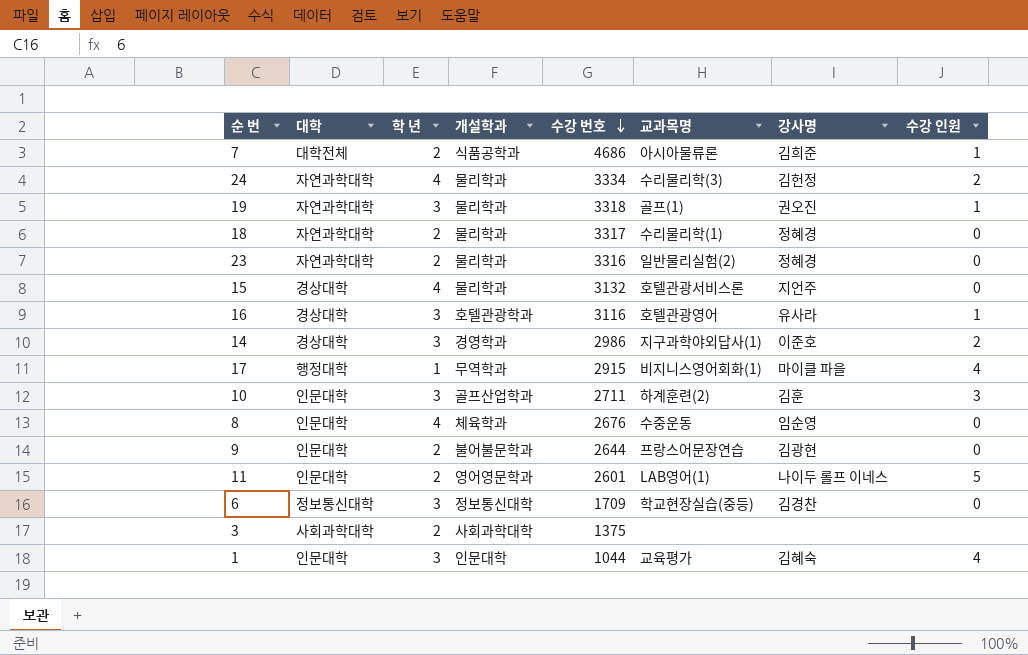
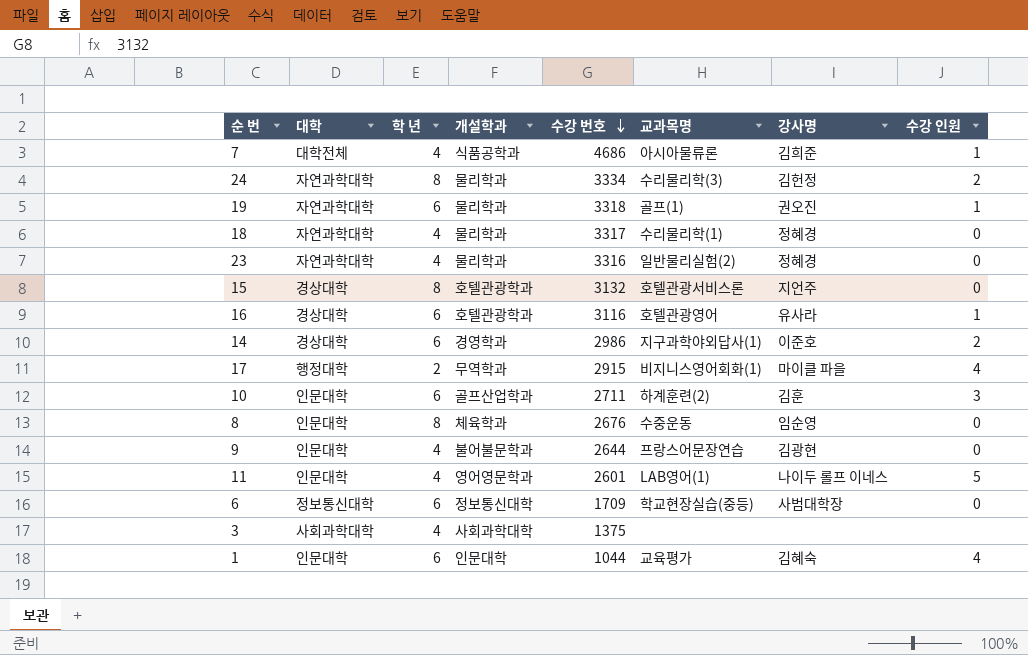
7 | 학 년: 2 -> 4
24 | 학 년: 4 -> 8
19 | 학 년: 3 -> 6
18 | 학 년: 2 -> 4
23 | 학 년: 2 -> 4
15 | 학 년: 4 -> 8
15 | 개설학과: 물리학과 -> 호텔관광학과
16 | 학 년: 3 -> 6
14 | 학 년: 3 -> 6
17 | 학 년: 1 -> 2
10 | 학 년: 3 -> 6
8 | 학 년: 4 -> 8
9 | 학 년: 2 -> 4
11 | 학 년: 2 -> 4
6 | 학 년: 3 -> 6
6 | 강사명: 김경찬 -> 사범대학장
3 | 학 년: 2 -> 4
1 | 학 년: 3 -> 6

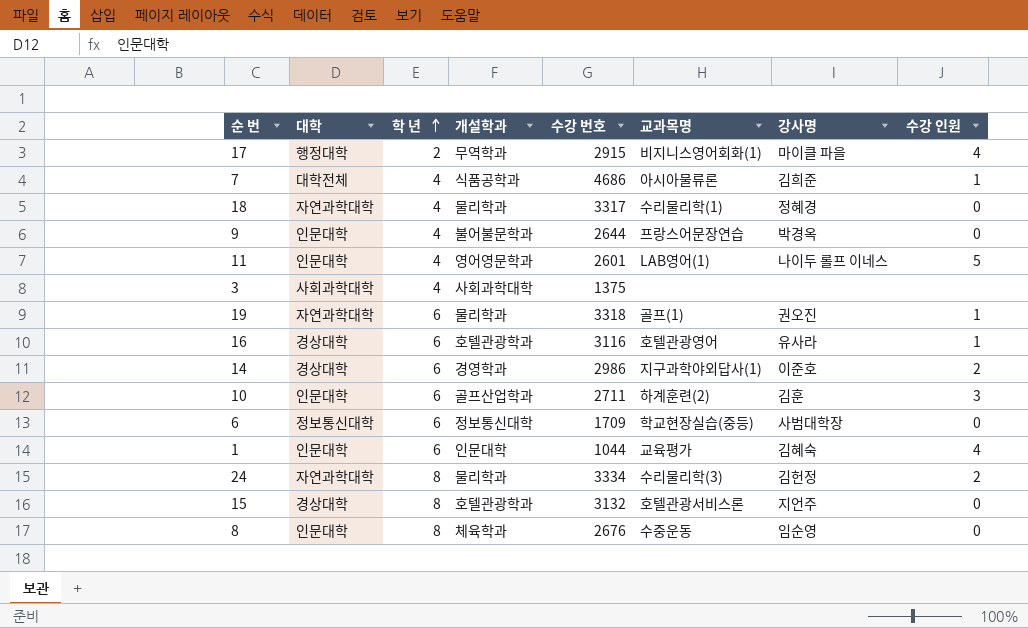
row order: 수강 번호 descending -> 학 년 ascending
row 23: 자연과학대학 | 4 | 물리학과 | 3316 | 일반물리실험(2) | 정혜경 | 0 -> none
9 | 강사명: 김광현 -> 박경옥

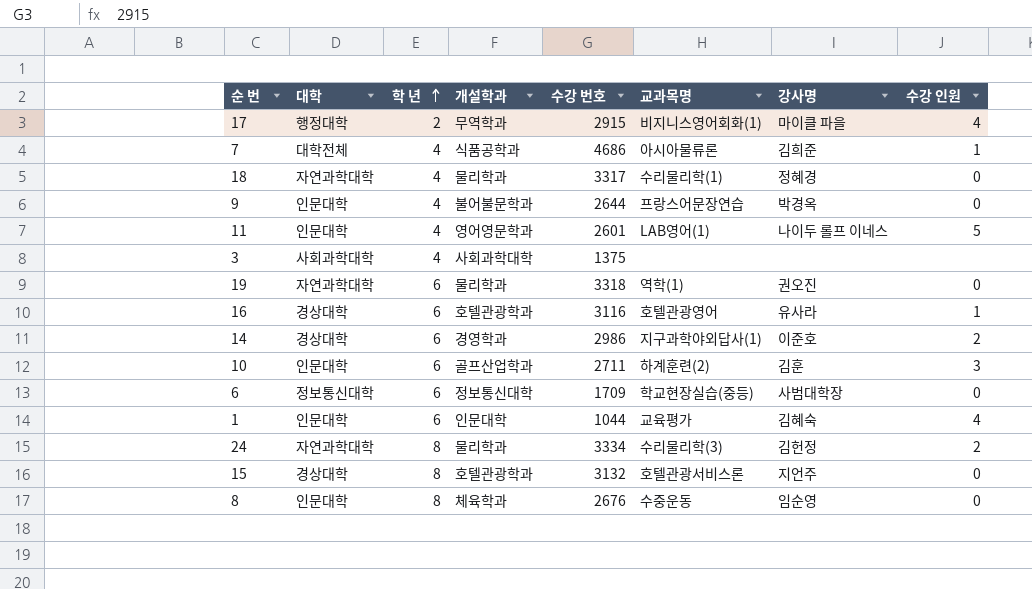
19 | 교과목명: 골프(1) -> 역학(1)
19 | 수강 인원: 1 -> 0

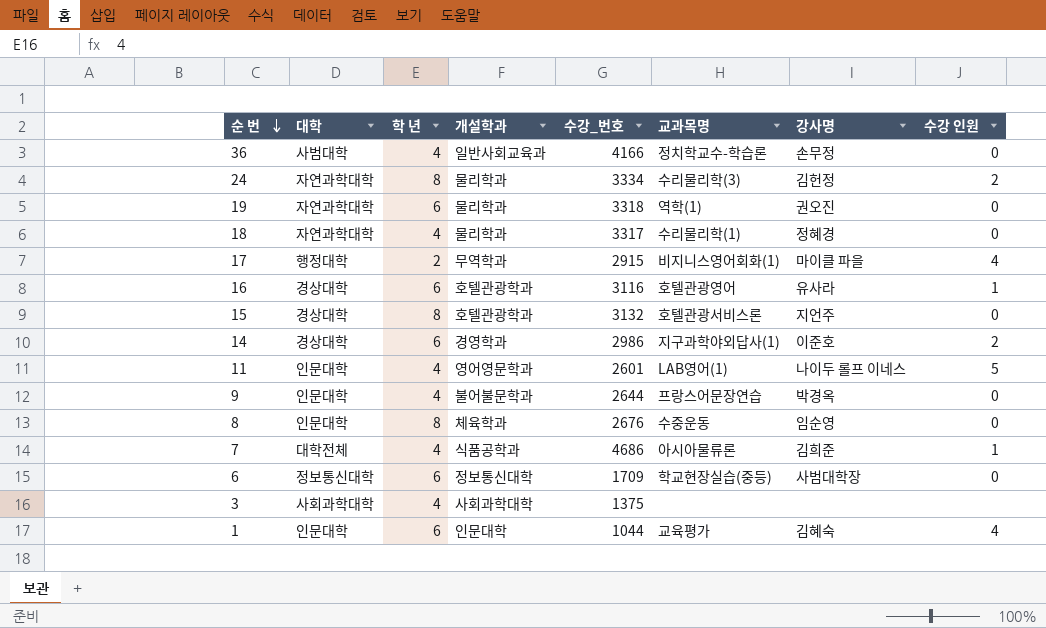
row order: 학 년 ascending -> 순 번 descending
column name: 수강 번호 -> 수강_번호
row 10: 인문대학 | 6 | 골프산업학과 | 2711 | 하계훈련(2) | 김훈 | 3 -> none
row 36: none -> 사범대학 | 4 | 일반사회교육과 | 4166 | 정치학교수-학습론 | 손무정 | 0

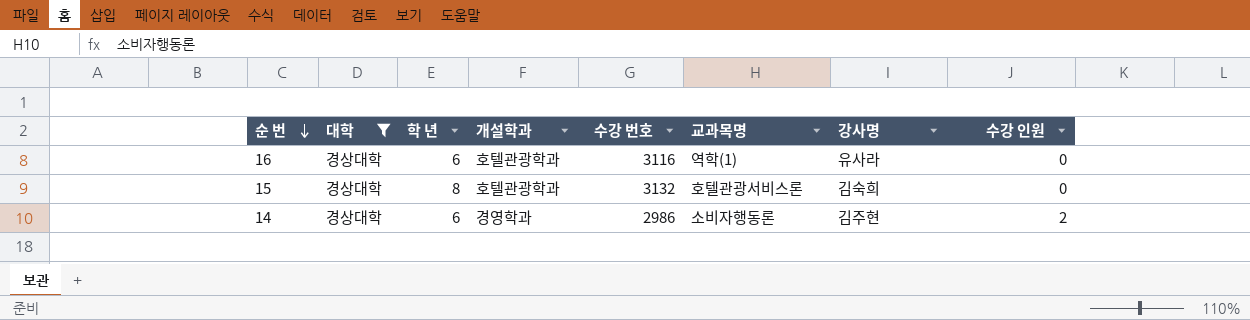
filter: none -> 대학 = 경상대학
column name: 수강_번호 -> 수강 번호
16 | 교과목명: 호텔관광영어 -> 역학(1)
16 | 수강 인원: 1 -> 0
15 | 강사명: 지언주 -> 김숙희
14 | 교과목명: 지구과학야외답사(1) -> 소비자행동론
14 | 강사명: 이준호 -> 김주현

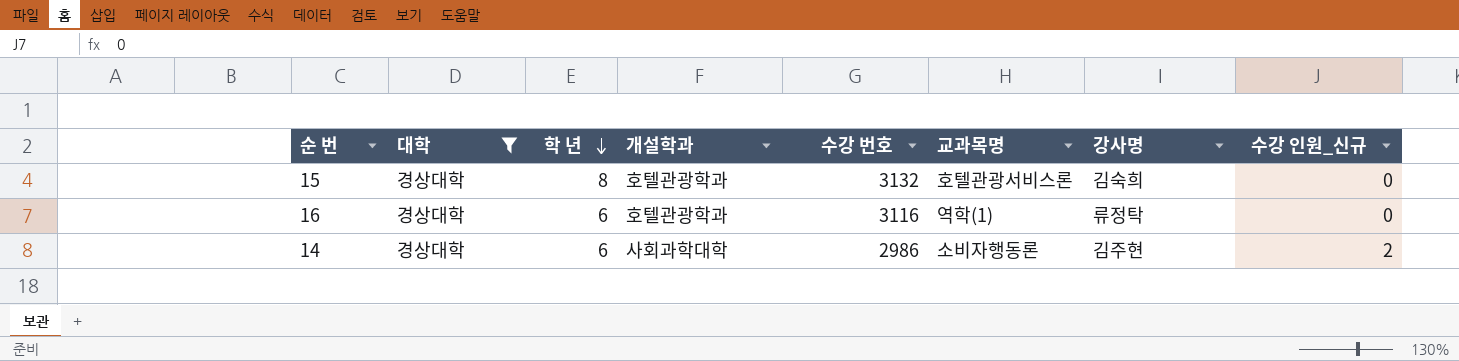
row order: 순 번 descending -> 학 년 descending
column name: 수강 인원 -> 수강 인원_신규
16 | 강사명: 유사라 -> 류정탁
14 | 개설학과: 경영학과 -> 사회과학대학

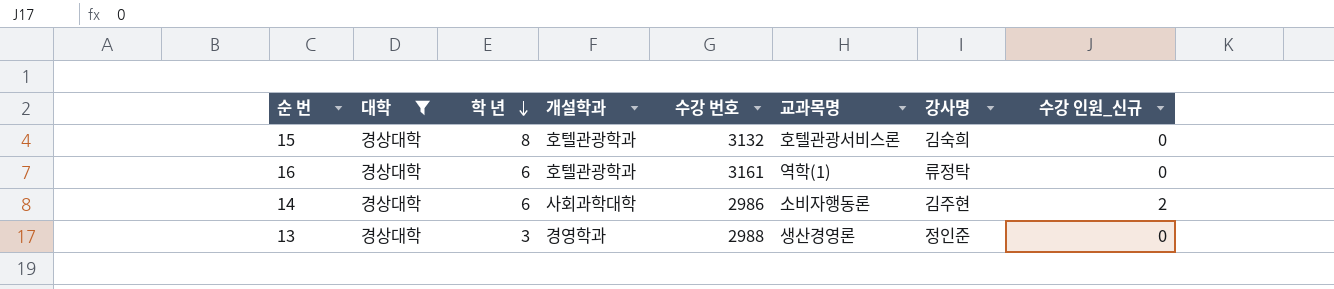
16 | 수강 번호: 3116 -> 3161
row 13: none -> 경상대학 | 3 | 경영학과 | 2988 | 생산경영론 | 정인준 | 0

